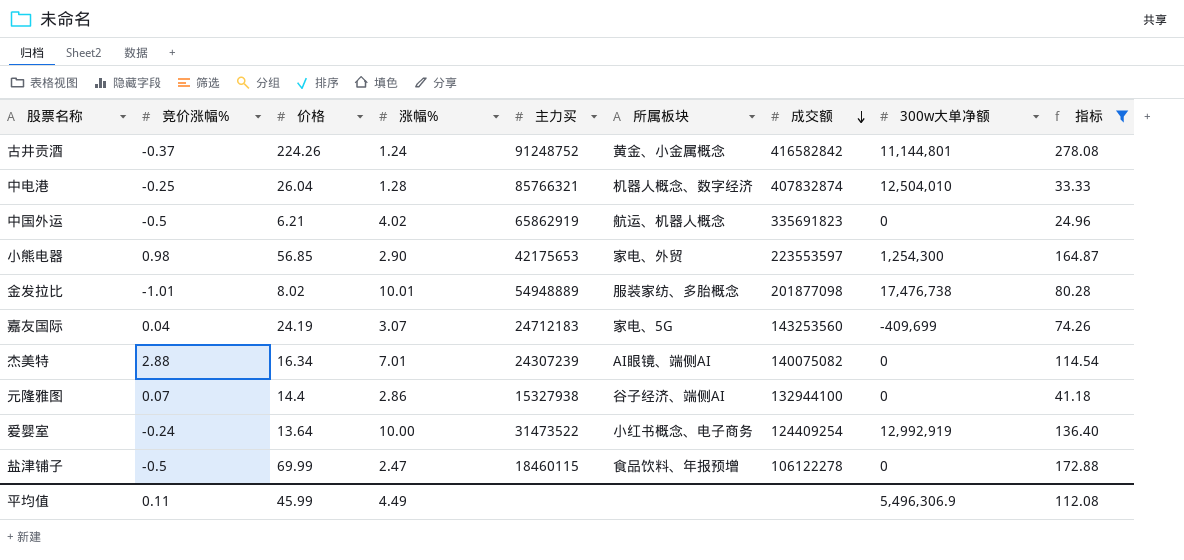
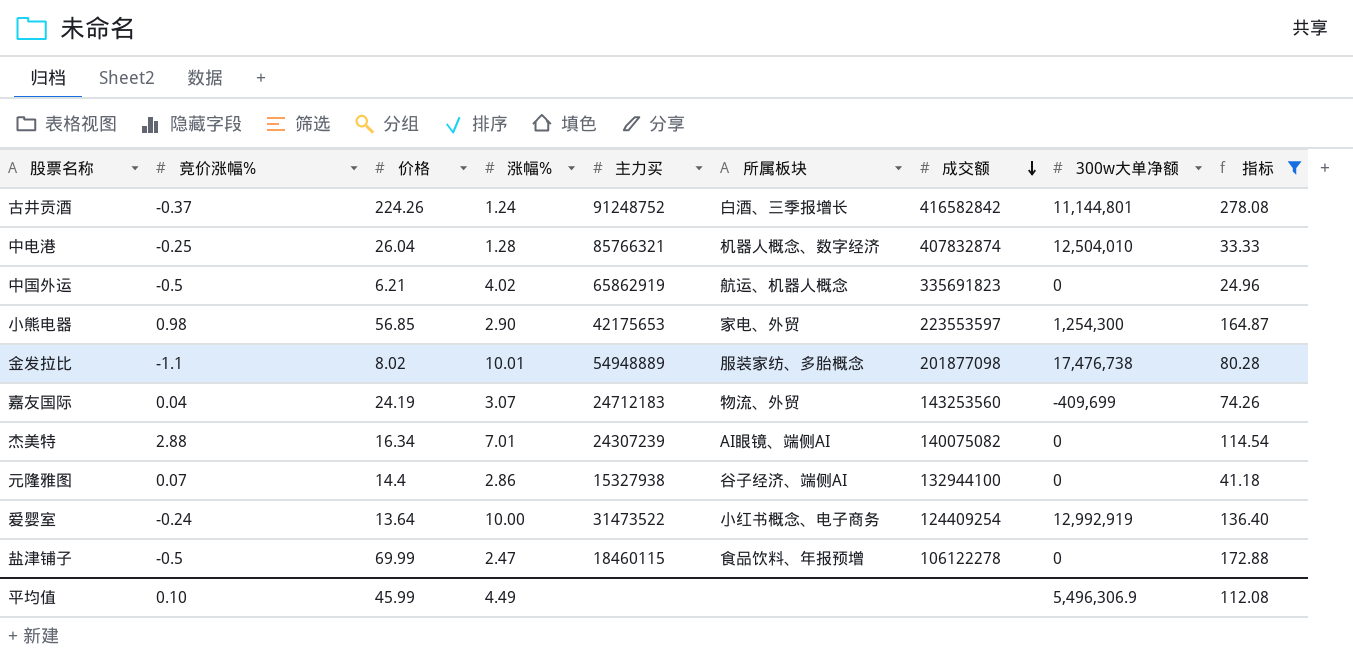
古井贡酒 | 所属板块: 黄金、小金属概念 -> 白酒、三季报增长
金发拉比 | 竞价涨幅%: -1.01 -> -1.1
嘉友国际 | 所属板块: 家电、5G -> 物流、外贸
平均值 | 竞价涨幅%: 0.11 -> 0.10

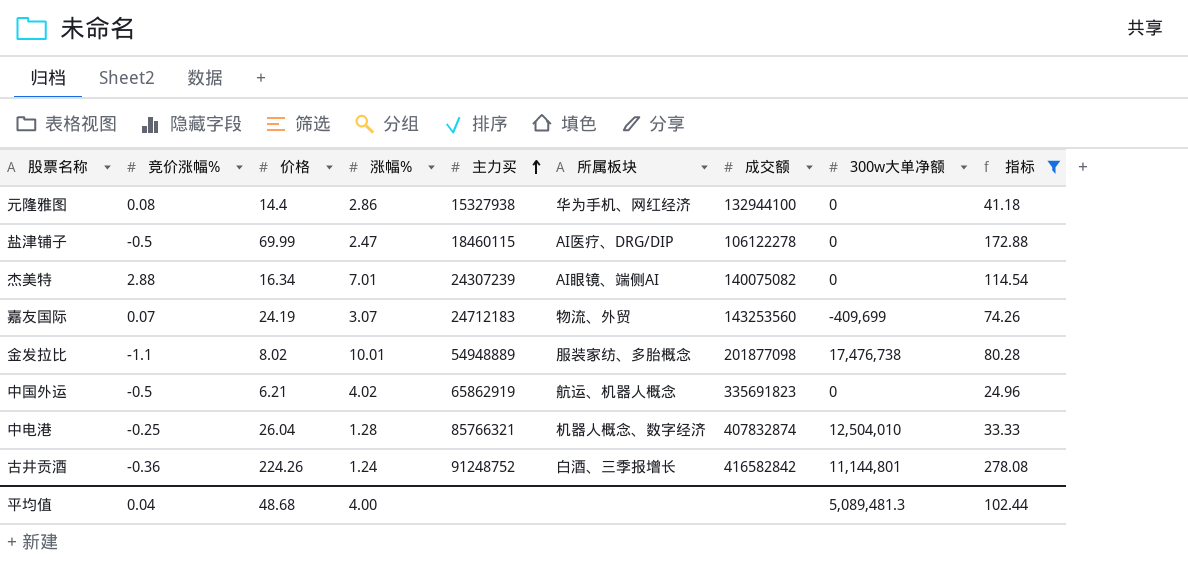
row order: 成交额 descending -> 主力买 ascending
row 小熊电器: 0.98 | 56.85 | 2.90 | 42175653 | 家电、外贸 | 223553597 | 1,254,300 | 164.87 -> none
row 爱婴室: -0.24 | 13.64 | 10.00 | 31473522 | 小红书概念、电子商务 | 124409254 | 12,992,919 | 136.40 -> none
元隆雅图 | 竞价涨幅%: 0.07 -> 0.08
元隆雅图 | 所属板块: 谷子经济、端侧AI -> 华为手机、网红经济
盐津铺子 | 所属板块: 食品饮料、年报预增 -> AI医疗、DRG/DIP
嘉友国际 | 竞价涨幅%: 0.04 -> 0.07
古井贡酒 | 竞价涨幅%: -0.37 -> -0.36
平均值 | 竞价涨幅%: 0.10 -> 0.04
平均值 | 价格: 45.99 -> 48.68
平均值 | 涨幅%: 4.49 -> 4.00
平均值 | 300w大单净额: 5,496,306.9 -> 5,089,481.3
平均值 | 指标: 112.08 -> 102.44

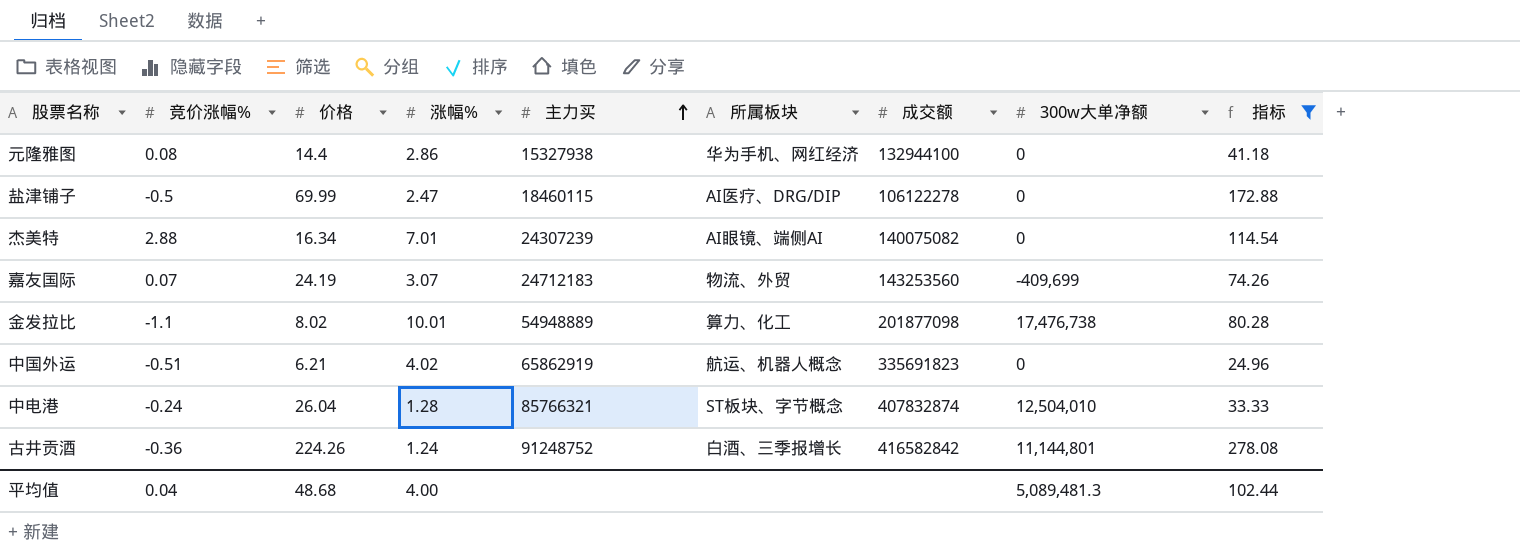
金发拉比 | 所属板块: 服装家纺、多胎概念 -> 算力、化工
中国外运 | 竞价涨幅%: -0.5 -> -0.51
中电港 | 竞价涨幅%: -0.25 -> -0.24
中电港 | 所属板块: 机器人概念、数字经济 -> ST板块、字节概念

